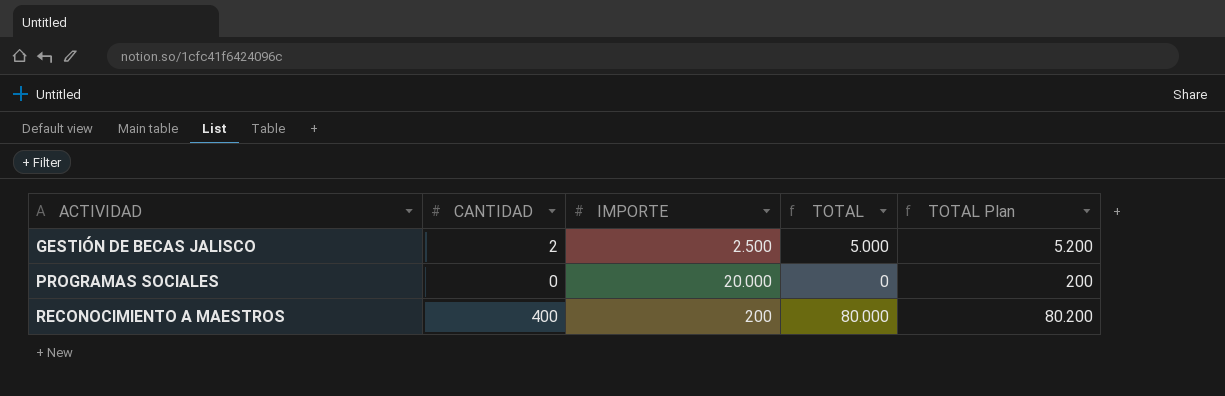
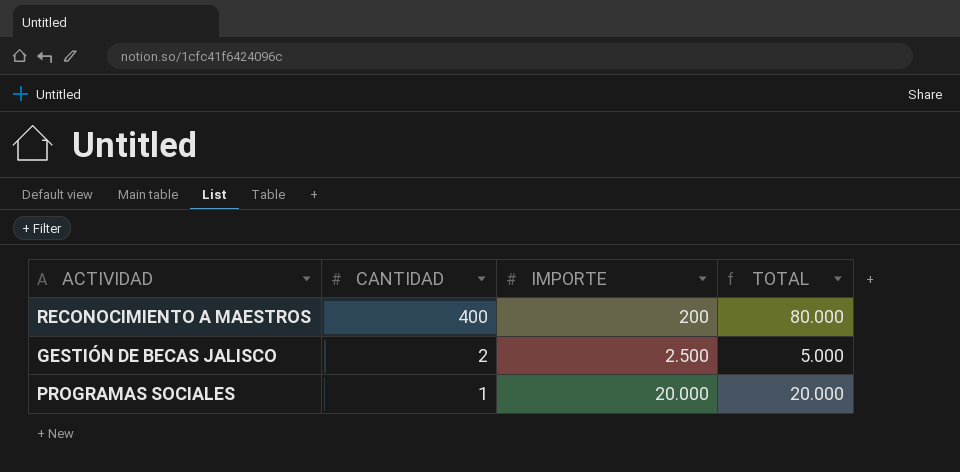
row order: ACTIVIDAD ascending -> CANTIDAD descending
column TOTAL Plan | formula: [TOTAL] + 200 -> none
PROGRAMAS SOCIALES | CANTIDAD: 0 -> 1
PROGRAMAS SOCIALES | TOTAL: 0 -> 20.000

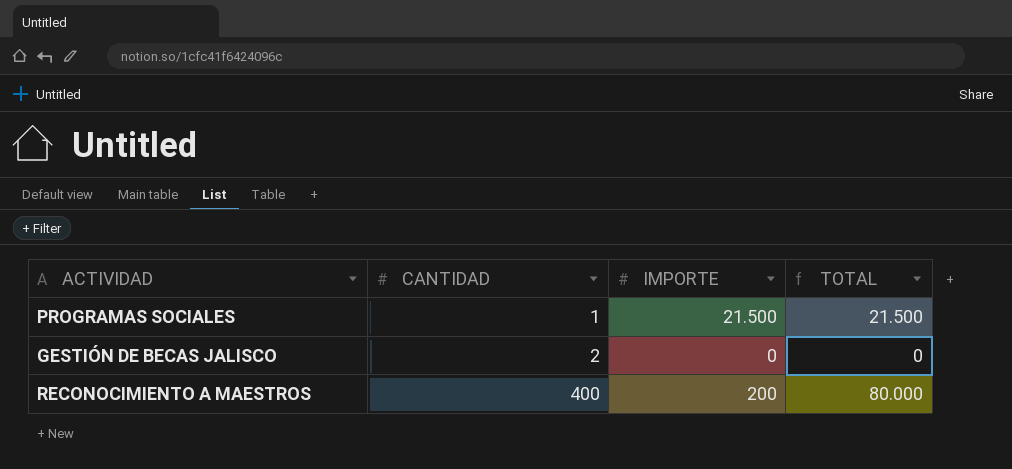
row order: CANTIDAD descending -> CANTIDAD ascending
PROGRAMAS SOCIALES | IMPORTE: 20.000 -> 21.500
PROGRAMAS SOCIALES | TOTAL: 20.000 -> 21.500
GESTIÓN DE BECAS JALISCO | IMPORTE: 2.500 -> 0
GESTIÓN DE BECAS JALISCO | TOTAL: 5.000 -> 0

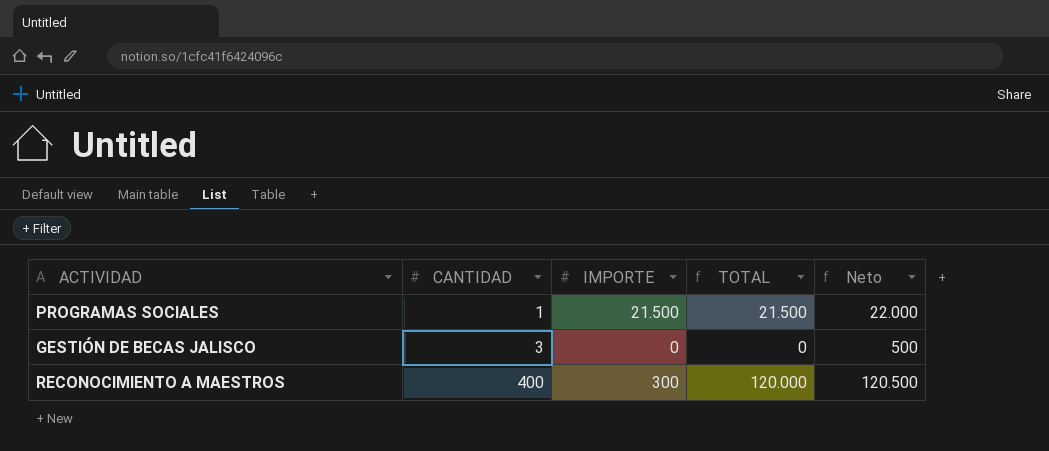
column Neto | formula: none -> [TOTAL] + 500
GESTIÓN DE BECAS JALISCO | CANTIDAD: 2 -> 3
RECONOCIMIENTO A MAESTROS | IMPORTE: 200 -> 300
RECONOCIMIENTO A MAESTROS | TOTAL: 80.000 -> 120.000

